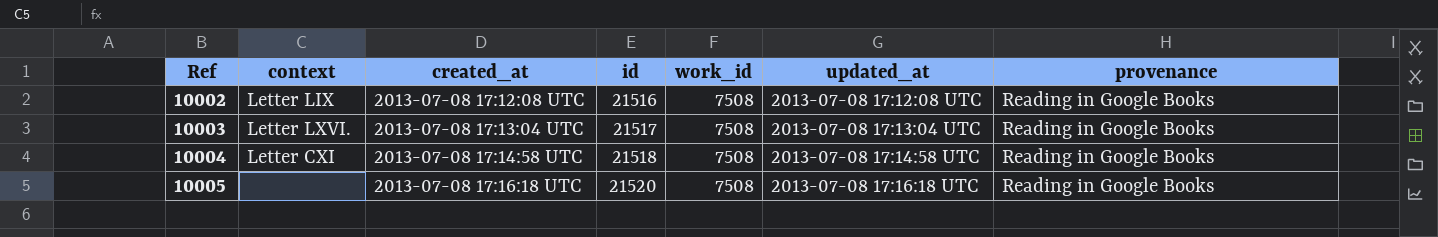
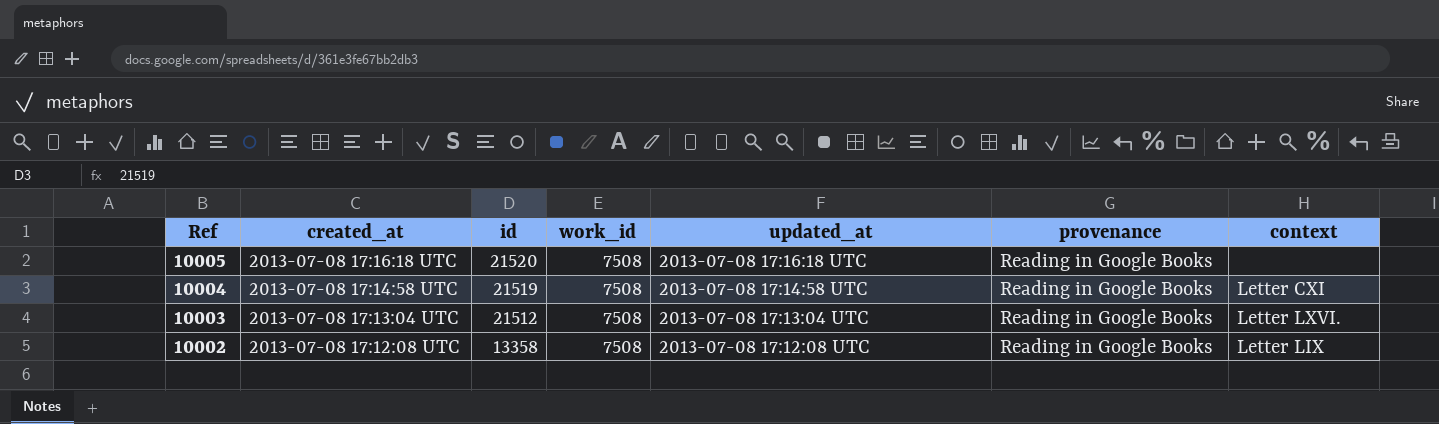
row order: Ref ascending -> Ref descending
column context | position: 2 -> 7
10004 | id: 21518 -> 21519
10003 | id: 21517 -> 21512
10002 | id: 21516 -> 13358

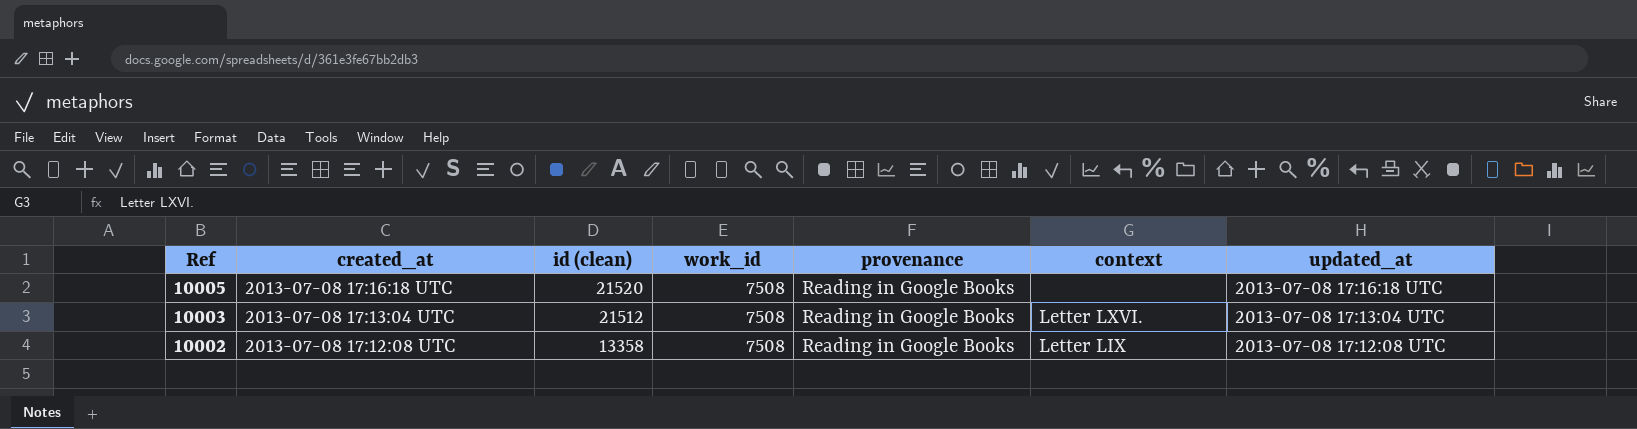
column name: id -> id (clean)
column updated_at | position: 5 -> 7
row 10004: 2013-07-08 17:14:58 UTC | 21519 | 7508 | 2013-07-08 17:14:58 UTC | Reading in Google Books | Letter CXI -> none

